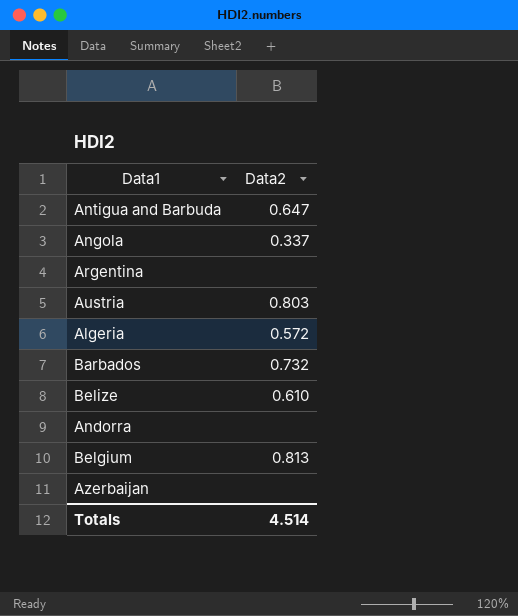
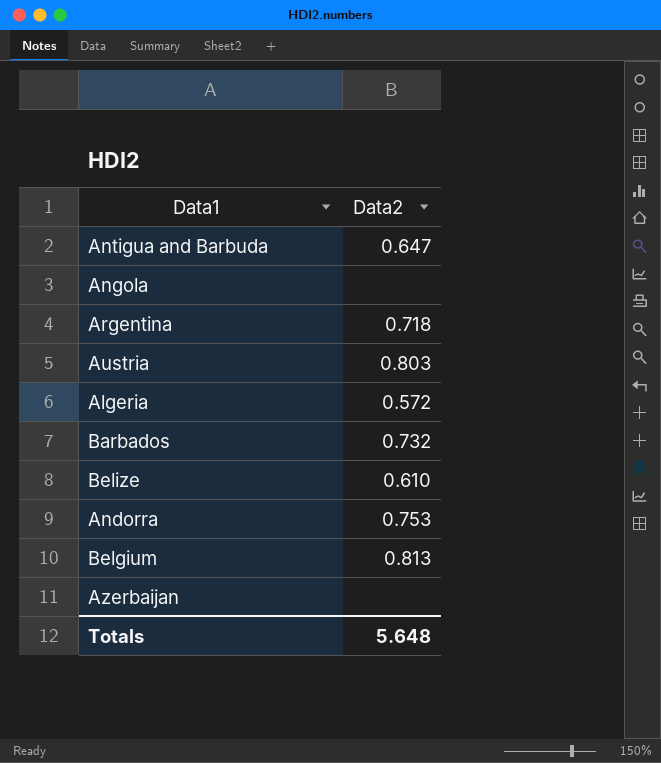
Angola | Data2: 0.337 -> none
Argentina | Data2: none -> 0.718
Andorra | Data2: none -> 0.753
Totals | Data2: 4.514 -> 5.648

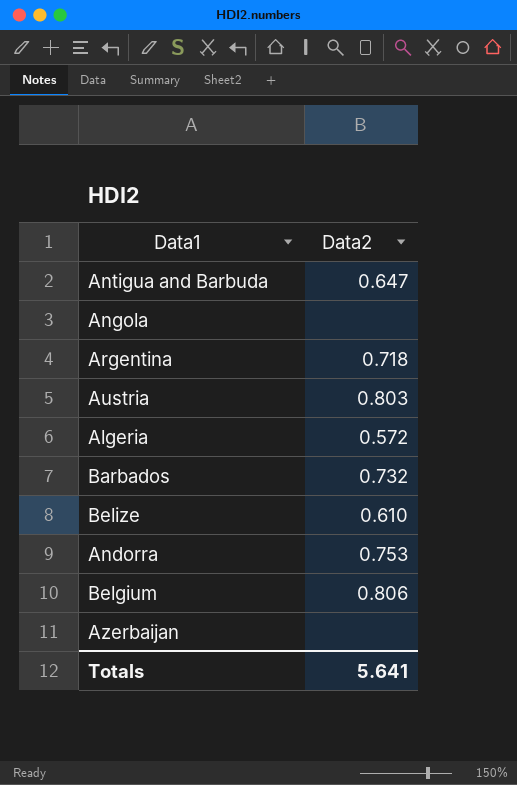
Belgium | Data2: 0.813 -> 0.806
Totals | Data2: 5.648 -> 5.641

